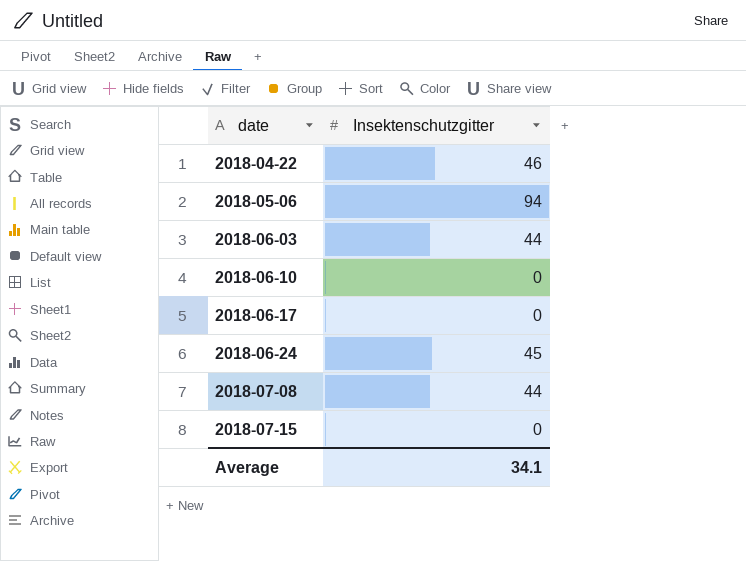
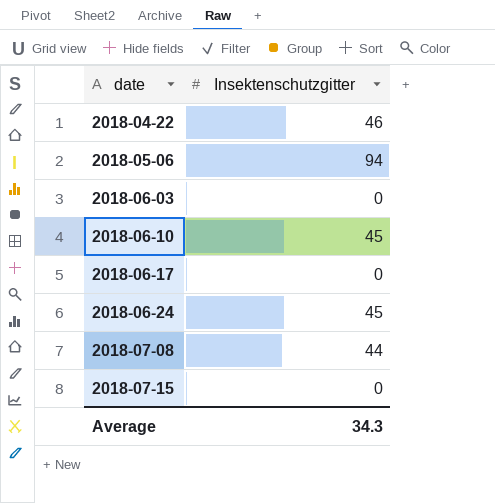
2018-06-03 | Insektenschutzgitter: 44 -> 0
2018-06-10 | Insektenschutzgitter: 0 -> 45
Average | Insektenschutzgitter: 34.1 -> 34.3

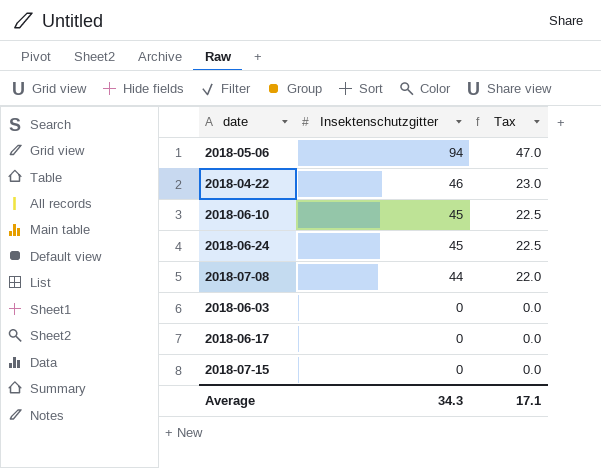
row order: date ascending -> Insektenschutzgitter descending
column Tax | formula: none -> [Insektenschutzgitter] * 0.5

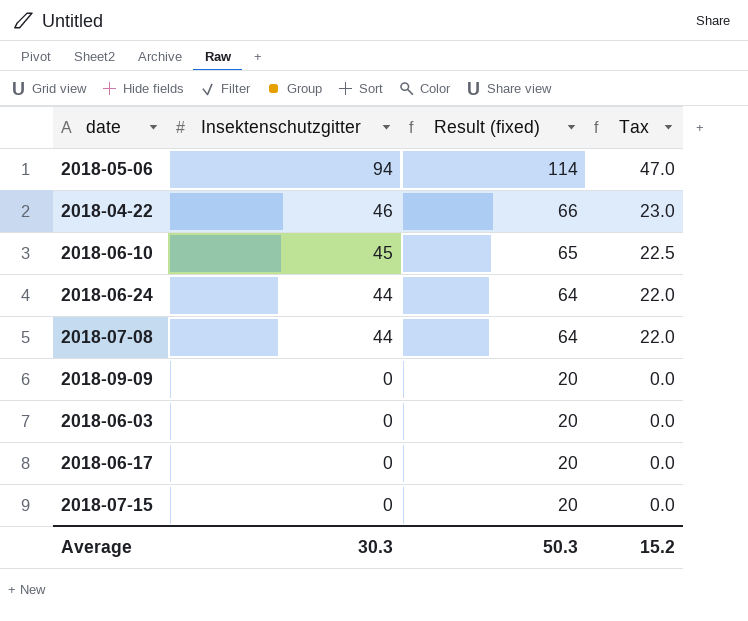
column Result (fixed) | formula: none -> [Insektenschutzgitter] + 20
2018-06-24 | Insektenschutzgitter: 45 -> 44
2018-06-24 | Tax: 22.5 -> 22.0
row 2018-09-09: none -> 0 | 20 | 0.0
Average | Insektenschutzgitter: 34.3 -> 30.3
Average | Tax: 17.1 -> 15.2

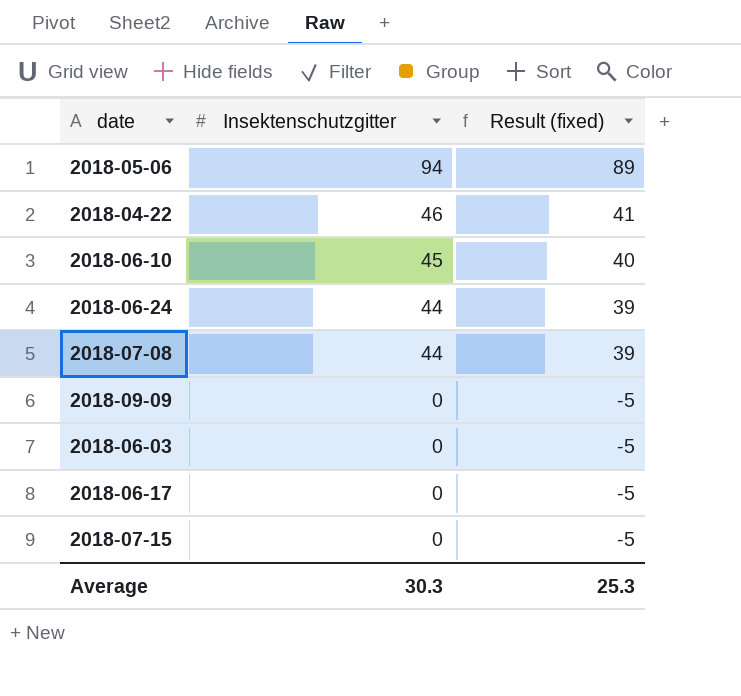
column Tax | formula: [Insektenschutzgitter] * 0.5 -> none
column Result (fixed) | formula: [Insektenschutzgitter] + 20 -> [Insektenschutzgitter] - 5
Average | Result (fixed): 50.3 -> 25.3

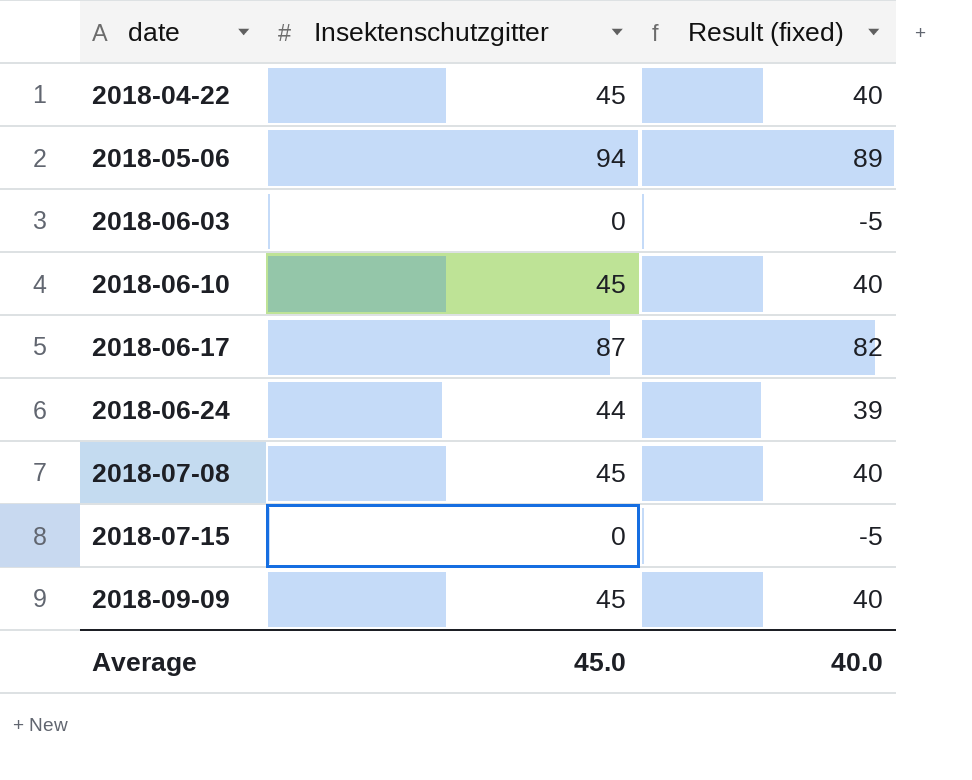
row order: Insektenschutzgitter descending -> date ascending
2018-04-22 | Insektenschutzgitter: 46 -> 45
2018-04-22 | Result (fixed): 41 -> 40
2018-06-17 | Insektenschutzgitter: 0 -> 87
2018-06-17 | Result (fixed): -5 -> 82
2018-07-08 | Insektenschutzgitter: 44 -> 45
2018-07-08 | Result (fixed): 39 -> 40
2018-09-09 | Insektenschutzgitter: 0 -> 45
2018-09-09 | Result (fixed): -5 -> 40
Average | Insektenschutzgitter: 30.3 -> 45.0
Average | Result (fixed): 25.3 -> 40.0

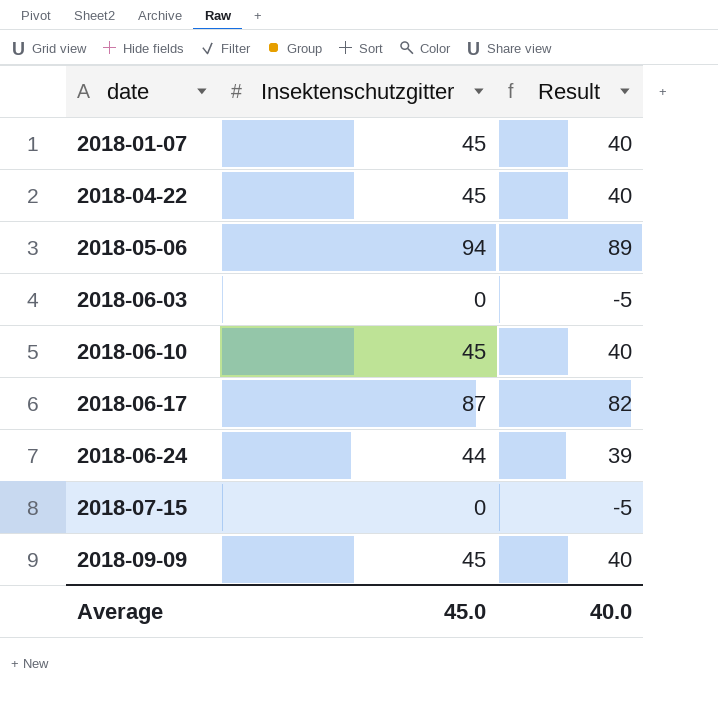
column name: Result (fixed) -> Result
row 2018-07-08: 45 | 40 -> none
row 2018-01-07: none -> 45 | 40

